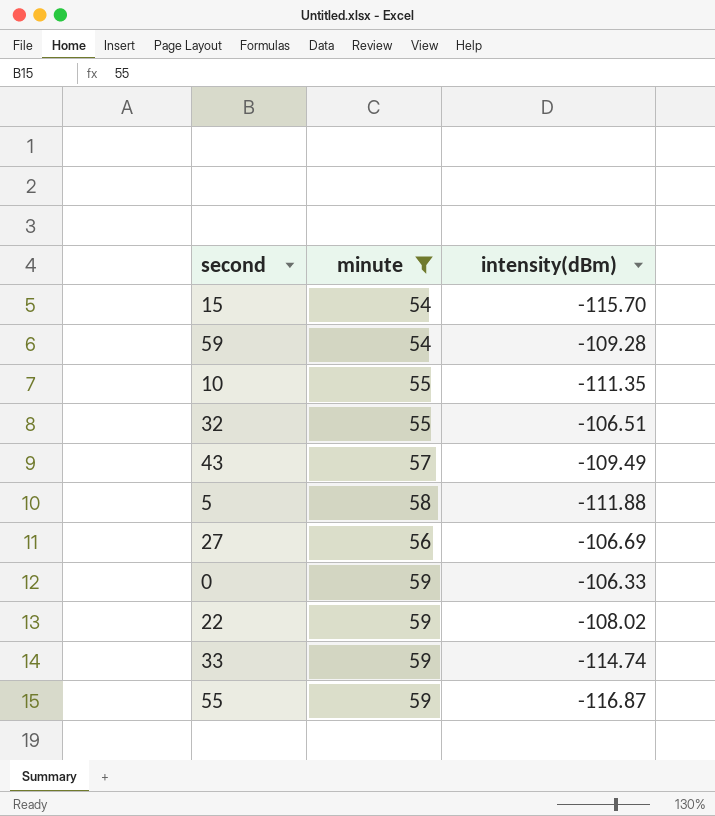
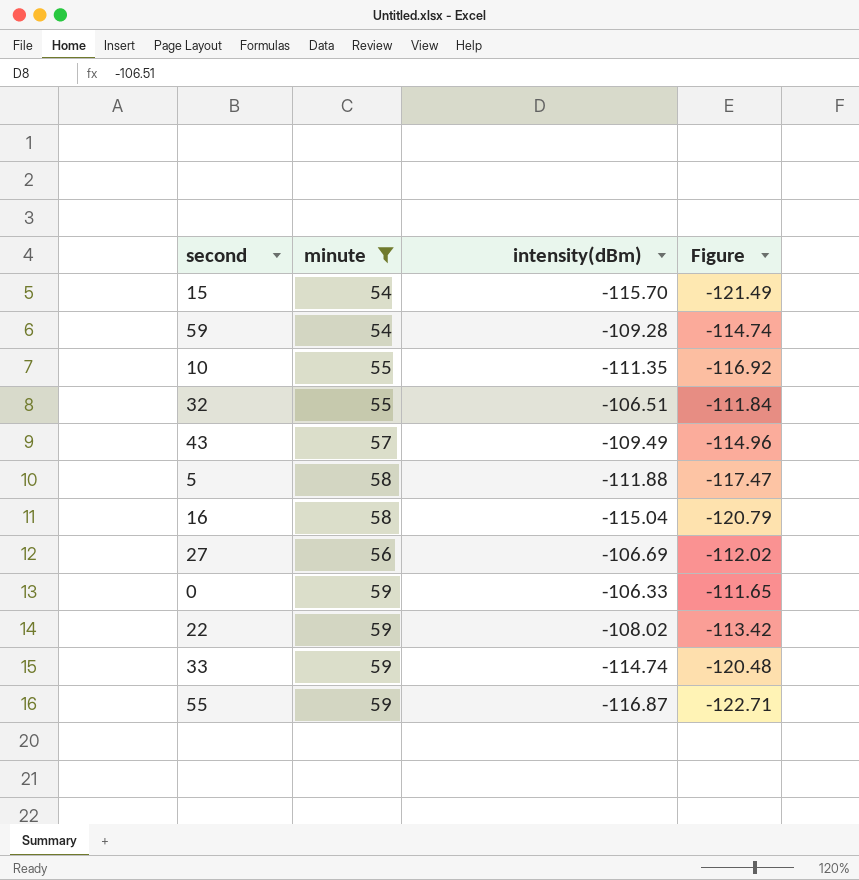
column Figure | formula: none -> [intensity(dBm)] * 1.05
row 16: none -> 58 | -115.04 | -120.79

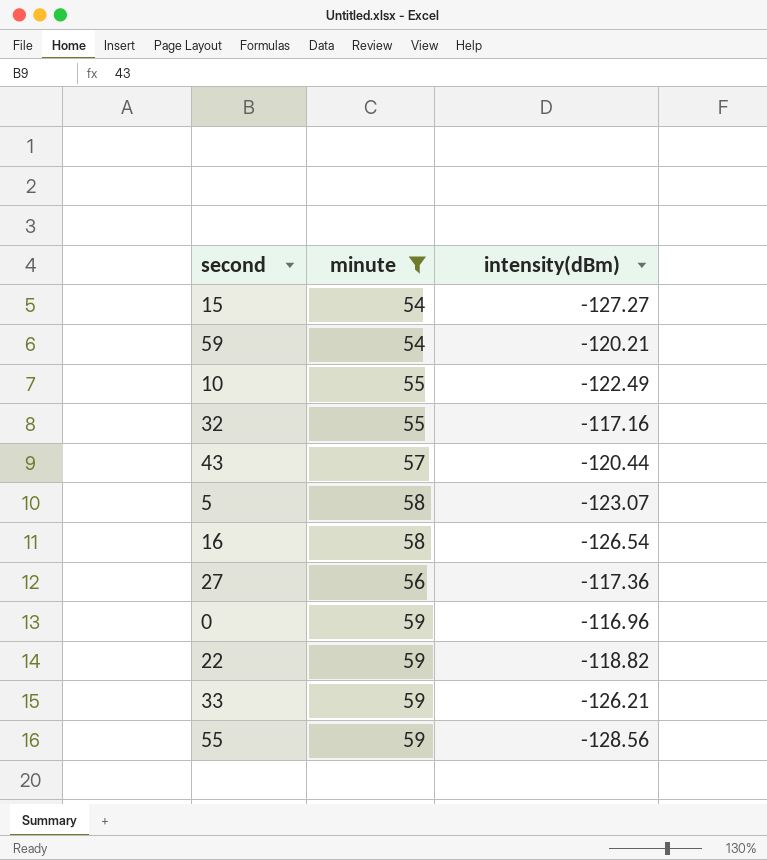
column Figure | formula: [intensity(dBm)] * 1.05 -> none
15 | intensity(dBm): -115.70 -> -127.27
59 | intensity(dBm): -109.28 -> -120.21
10 | intensity(dBm): -111.35 -> -122.49
32 | intensity(dBm): -106.51 -> -117.16
43 | intensity(dBm): -109.49 -> -120.44
5 | intensity(dBm): -111.88 -> -123.07
16 | intensity(dBm): -115.04 -> -126.54
27 | intensity(dBm): -106.69 -> -117.36
0 | intensity(dBm): -106.33 -> -116.96
22 | intensity(dBm): -108.02 -> -118.82
33 | intensity(dBm): -114.74 -> -126.21
55 | intensity(dBm): -116.87 -> -128.56

